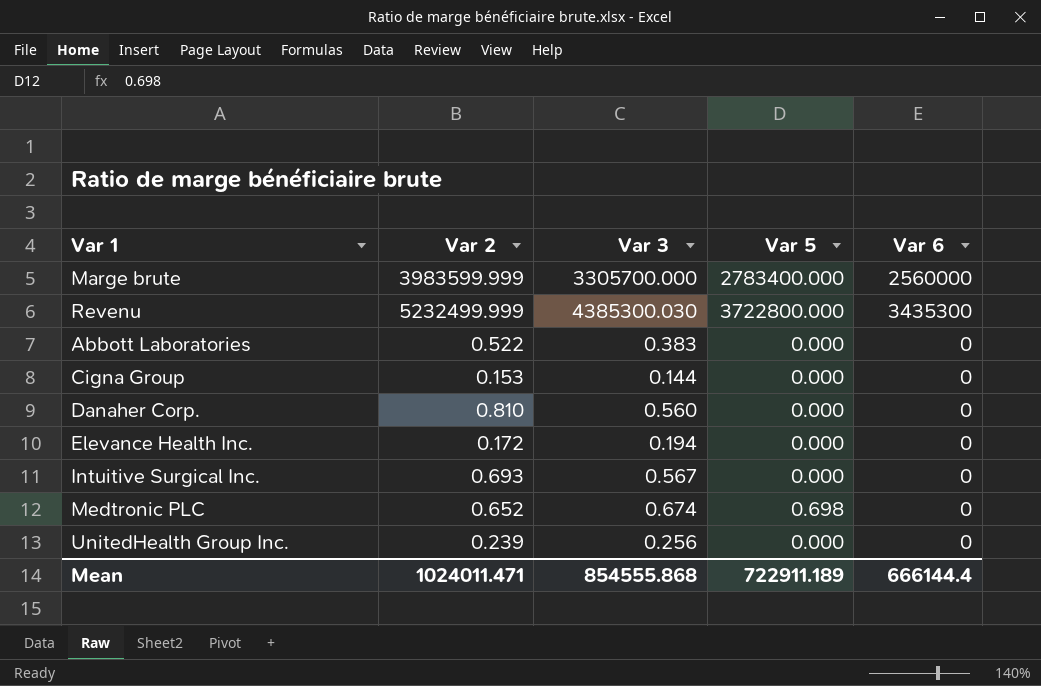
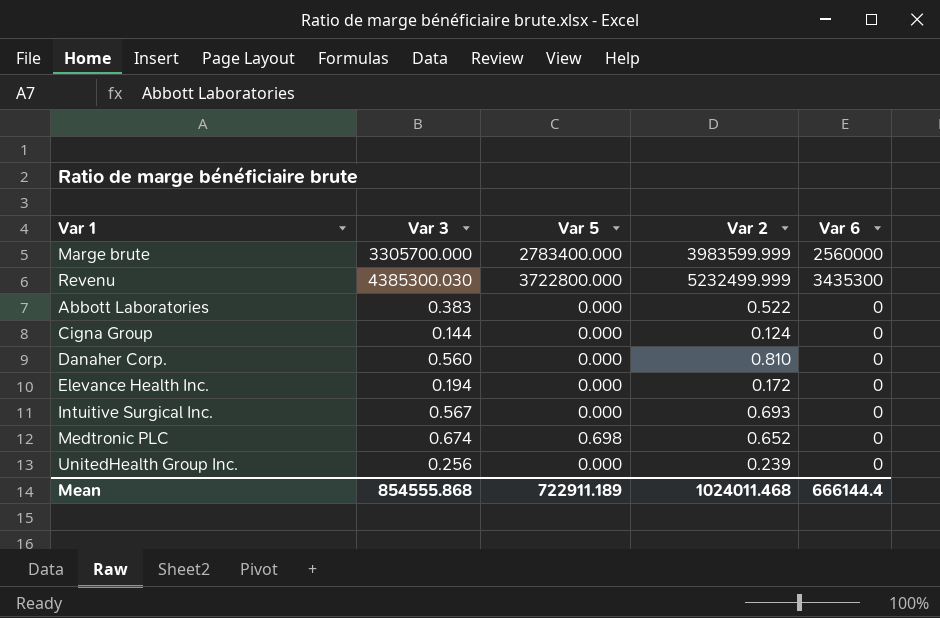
column Var 2 | position: 2 -> 4
Cigna Group | Var 2: 0.153 -> 0.124
Mean | Var 2: 1024011.471 -> 1024011.468

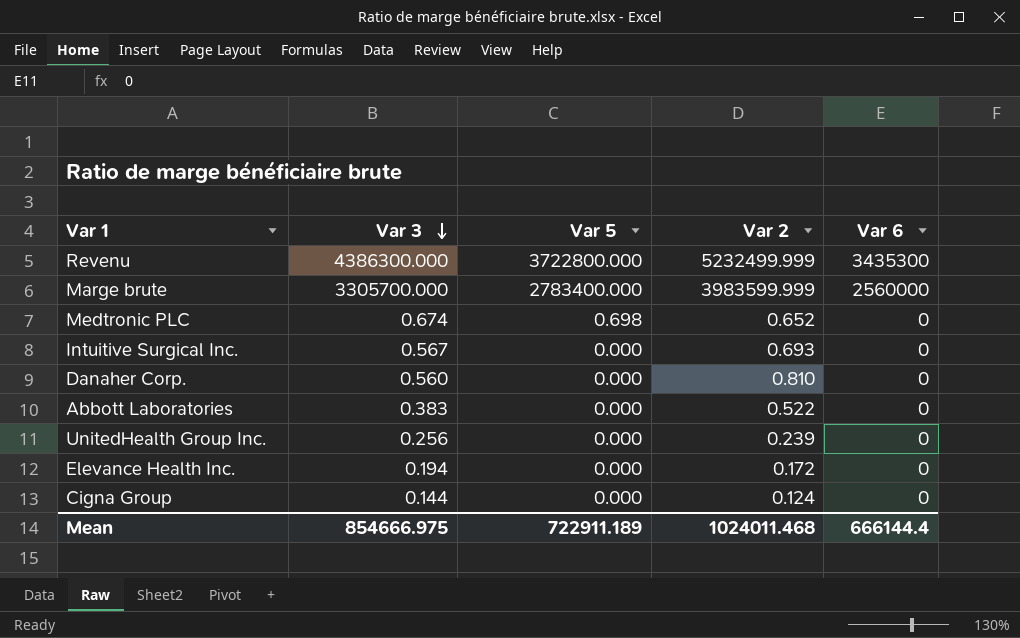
row order: none -> Var 3 descending
Revenu | Var 3: 4385300.030 -> 4386300.000
Mean | Var 3: 854555.868 -> 854666.975

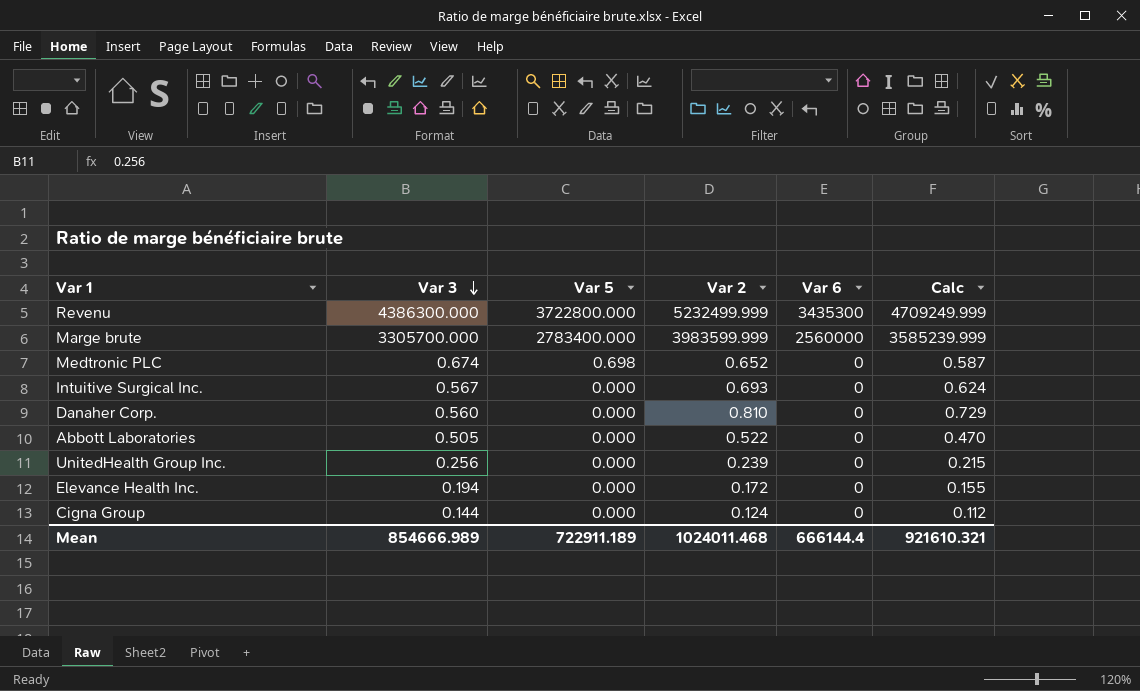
column Calc | formula: none -> [Var 2] * 0.9
Abbott Laboratories | Var 3: 0.383 -> 0.505
Mean | Var 3: 854666.975 -> 854666.989

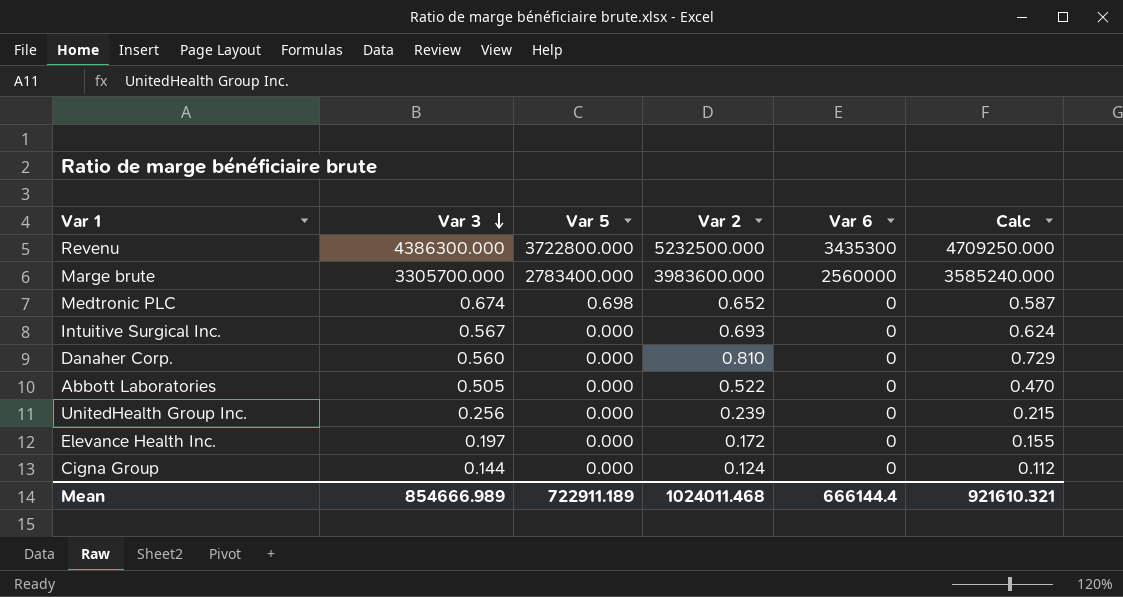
Revenu | Var 2: 5232499.999 -> 5232500.000
Revenu | Calc: 4709249.999 -> 4709250.000
Marge brute | Var 2: 3983599.999 -> 3983600.000
Marge brute | Calc: 3585239.999 -> 3585240.000
Elevance Health Inc. | Var 3: 0.194 -> 0.197

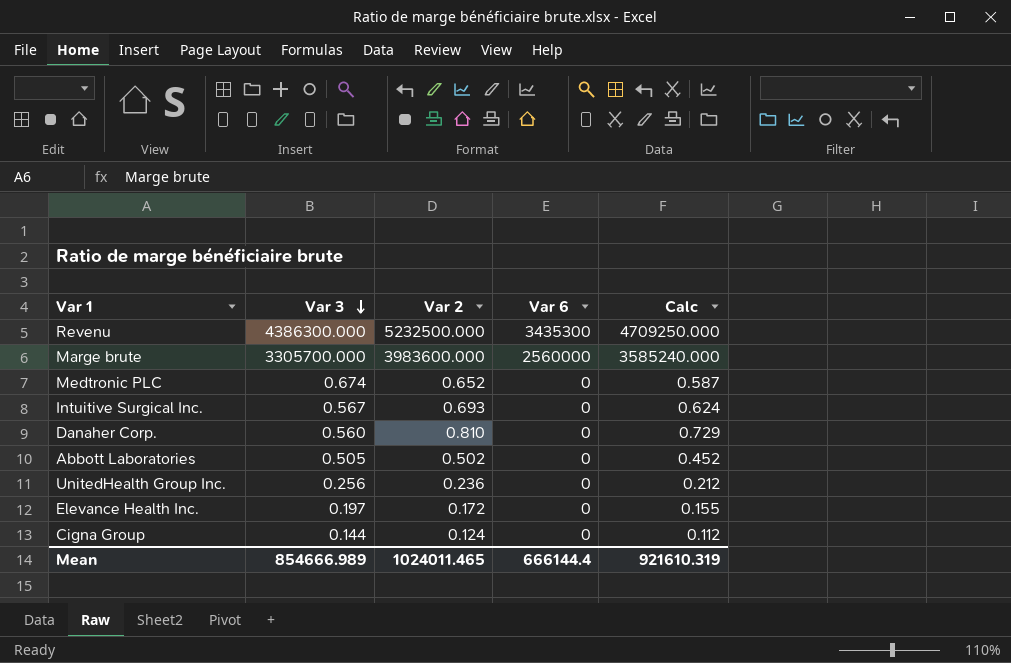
column Var 5 | position: 3 -> none
Abbott Laboratories | Var 2: 0.522 -> 0.502
Abbott Laboratories | Calc: 0.470 -> 0.452
UnitedHealth Group Inc. | Var 2: 0.239 -> 0.236
UnitedHealth Group Inc. | Calc: 0.215 -> 0.212
Mean | Var 2: 1024011.468 -> 1024011.465
Mean | Calc: 921610.321 -> 921610.319

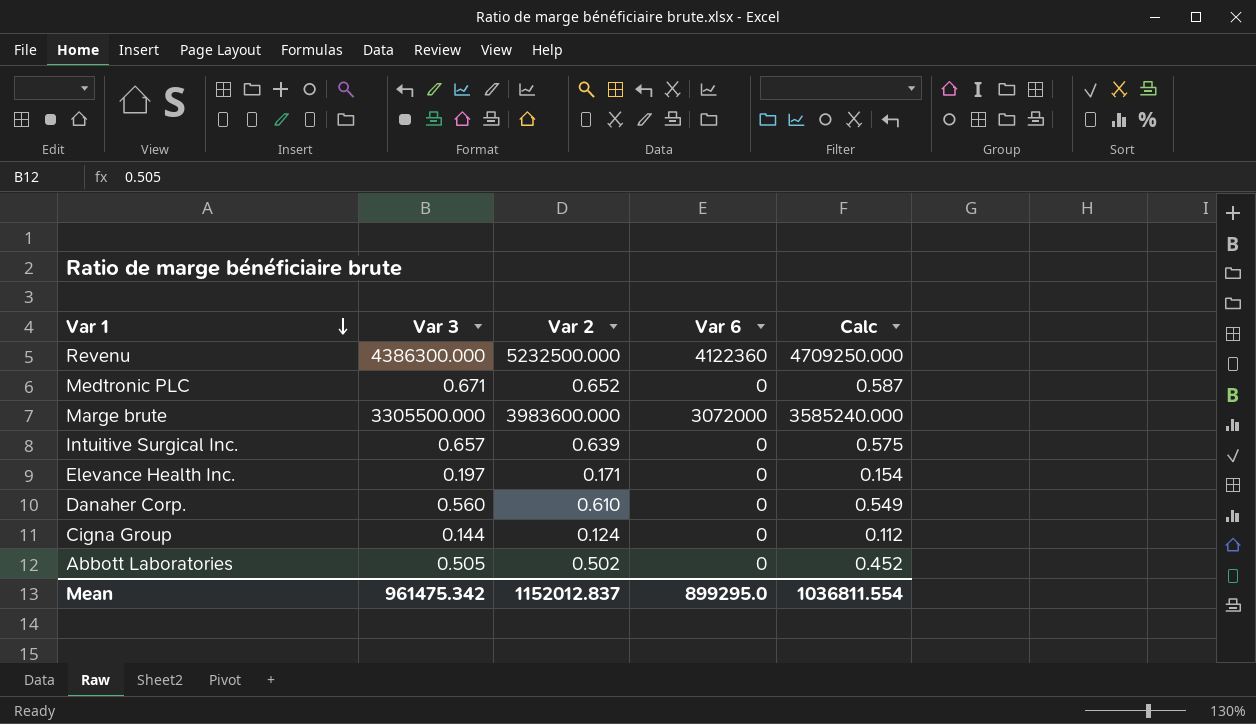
row order: Var 3 descending -> Var 1 descending
row UnitedHealth Group Inc.: 0.256 | 0.236 | 0 | 0.212 -> none
Revenu | Var 6: 3435300 -> 4122360
Medtronic PLC | Var 3: 0.674 -> 0.671
Marge brute | Var 3: 3305700.000 -> 3305500.000
Marge brute | Var 6: 2560000 -> 3072000
Intuitive Surgical Inc. | Var 3: 0.567 -> 0.657
Intuitive Surgical Inc. | Var 2: 0.693 -> 0.639
Intuitive Surgical Inc. | Calc: 0.624 -> 0.575
Elevance Health Inc. | Var 2: 0.172 -> 0.171
Elevance Health Inc. | Calc: 0.155 -> 0.154
Danaher Corp. | Var 2: 0.810 -> 0.610
Danaher Corp. | Calc: 0.729 -> 0.549
Mean | Var 3: 854666.989 -> 961475.342
Mean | Var 2: 1024011.465 -> 1152012.837
Mean | Var 6: 666144.4 -> 899295.0
Mean | Calc: 921610.319 -> 1036811.554

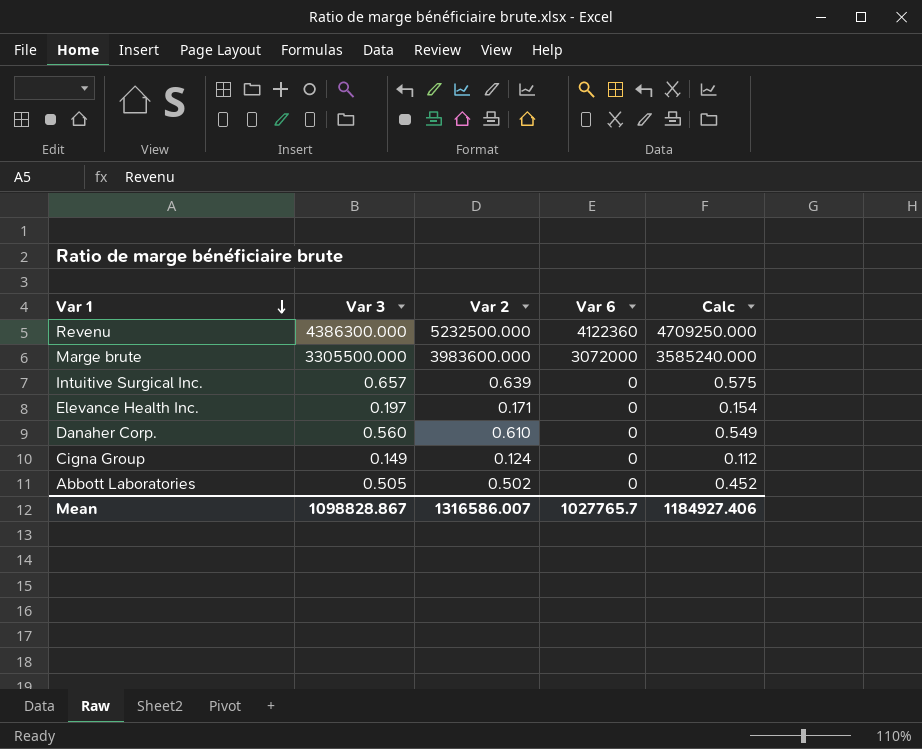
row Medtronic PLC: 0.671 | 0.652 | 0 | 0.587 -> none
Cigna Group | Var 3: 0.144 -> 0.149
Mean | Var 3: 961475.342 -> 1098828.867
Mean | Var 2: 1152012.837 -> 1316586.007
Mean | Var 6: 899295.0 -> 1027765.7
Mean | Calc: 1036811.554 -> 1184927.406

